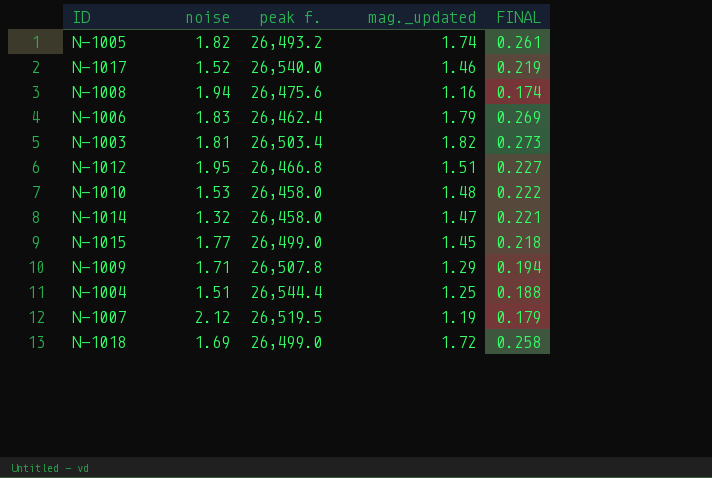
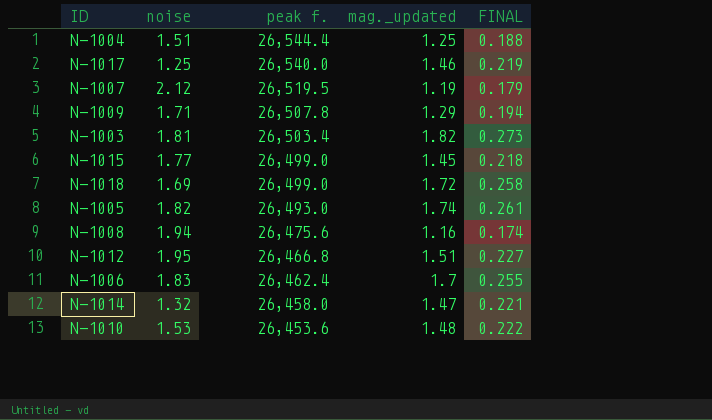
row order: none -> peak f. descending
N-1017 | noise: 1.52 -> 1.25
N-1005 | peak f.: 26,493.2 -> 26,493.0
N-1006 | mag._updated: 1.79 -> 1.7
N-1006 | FINAL: 0.269 -> 0.255
N-1010 | peak f.: 26,458.0 -> 26,453.6

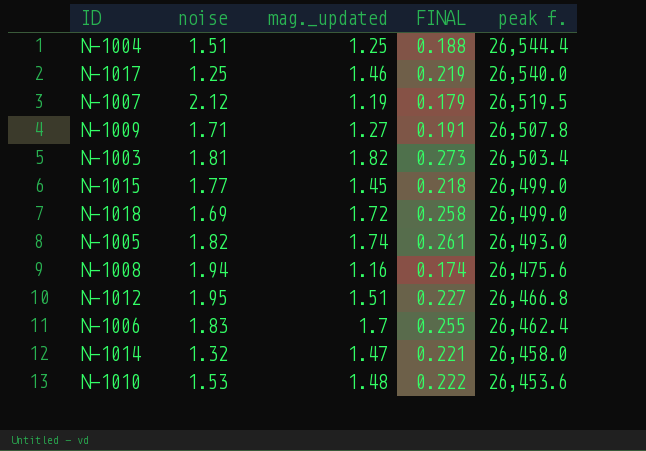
column peak f. | position: 3 -> 5
N-1009 | mag._updated: 1.29 -> 1.27
N-1009 | FINAL: 0.194 -> 0.191

